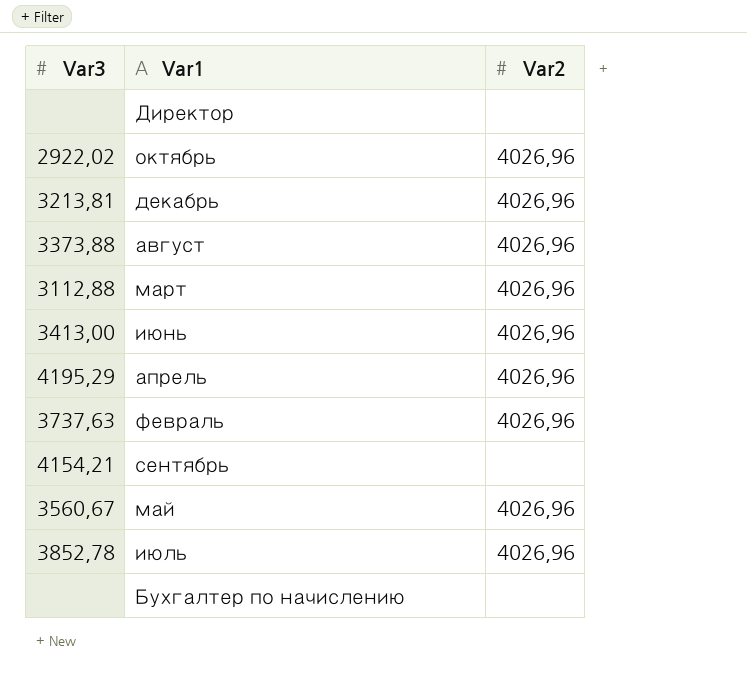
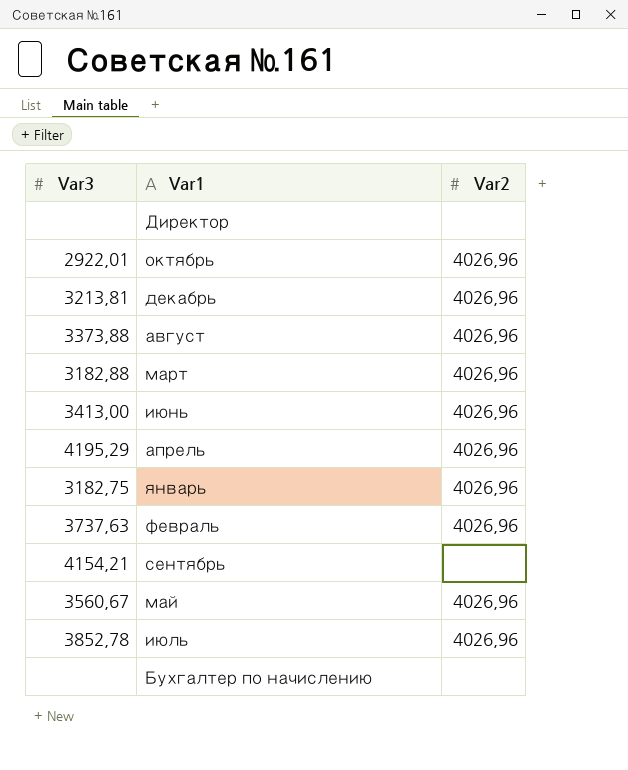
октябрь | Var3: 2922,02 -> 2922,01
март | Var3: 3112,88 -> 3182,88
row январь: none -> 3182,75 | 4026,96

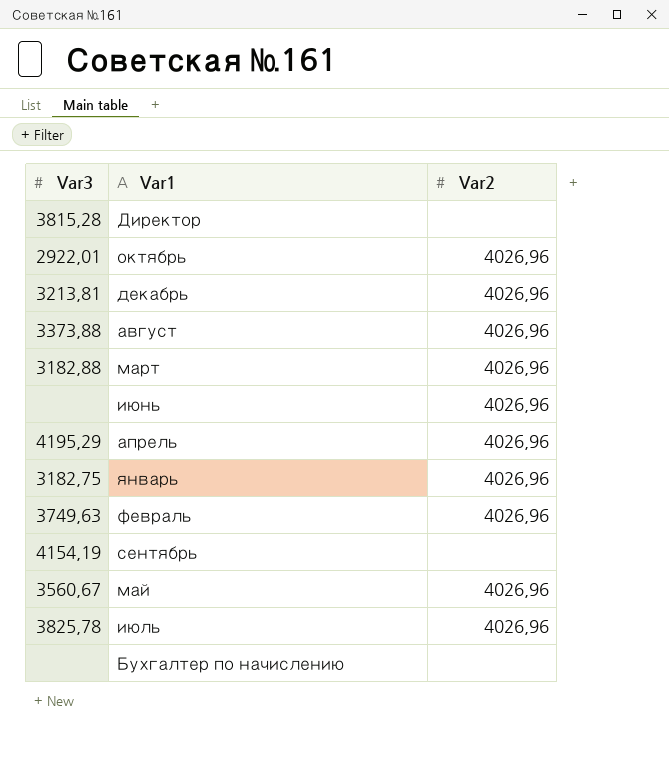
Директор | Var3: none -> 3815,28
июнь | Var3: 3413,00 -> none
февраль | Var3: 3737,63 -> 3749,63
сентябрь | Var3: 4154,21 -> 4154,19
июль | Var3: 3852,78 -> 3825,78

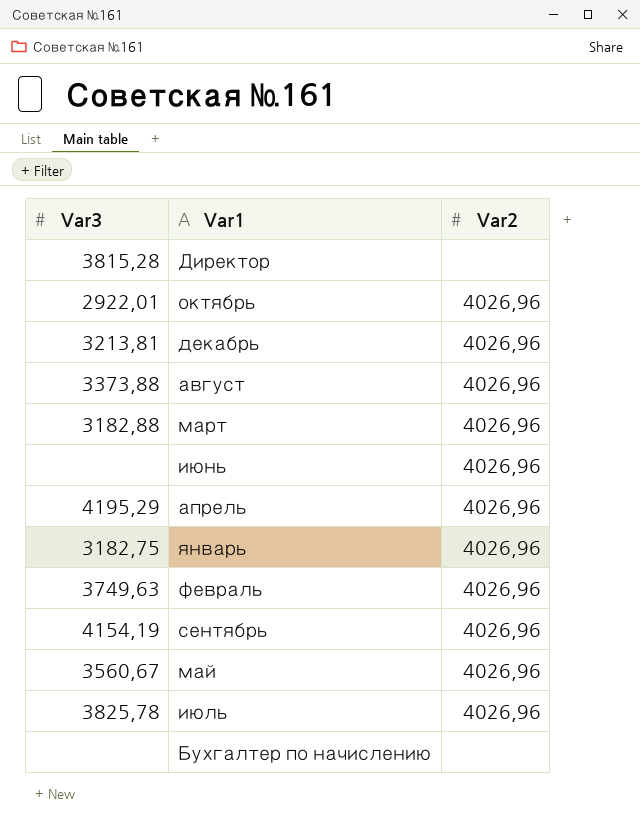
сентябрь | Var2: none -> 4026,96

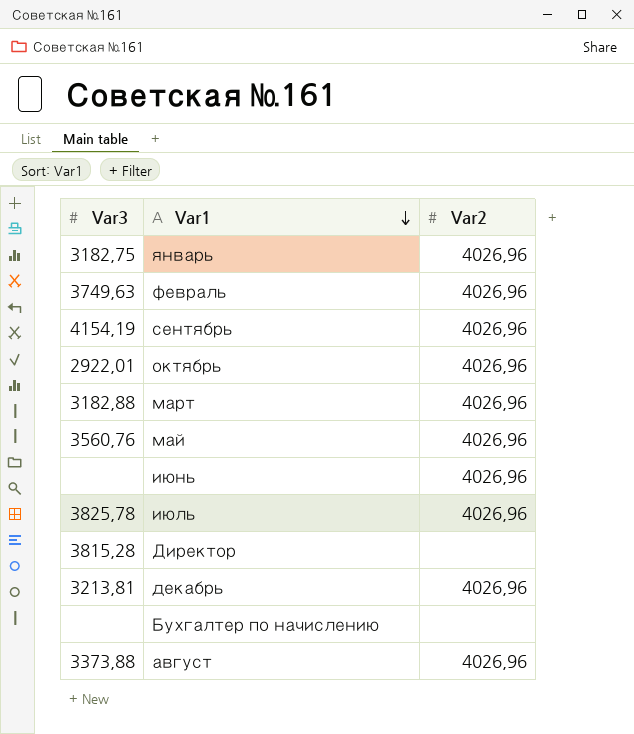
row order: none -> Var1 descending
row апрель: 4195,29 | 4026,96 -> none
май | Var3: 3560,67 -> 3560,76

